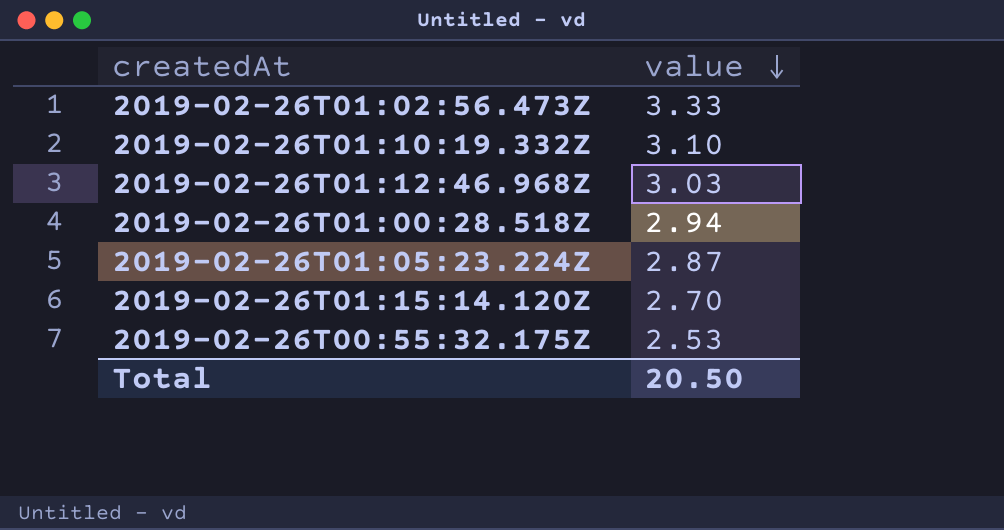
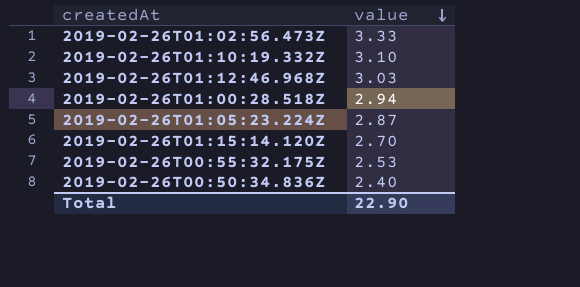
row 2019-02-26T00:50:34.836Z: none -> 2.40
Total | value: 20.50 -> 22.90

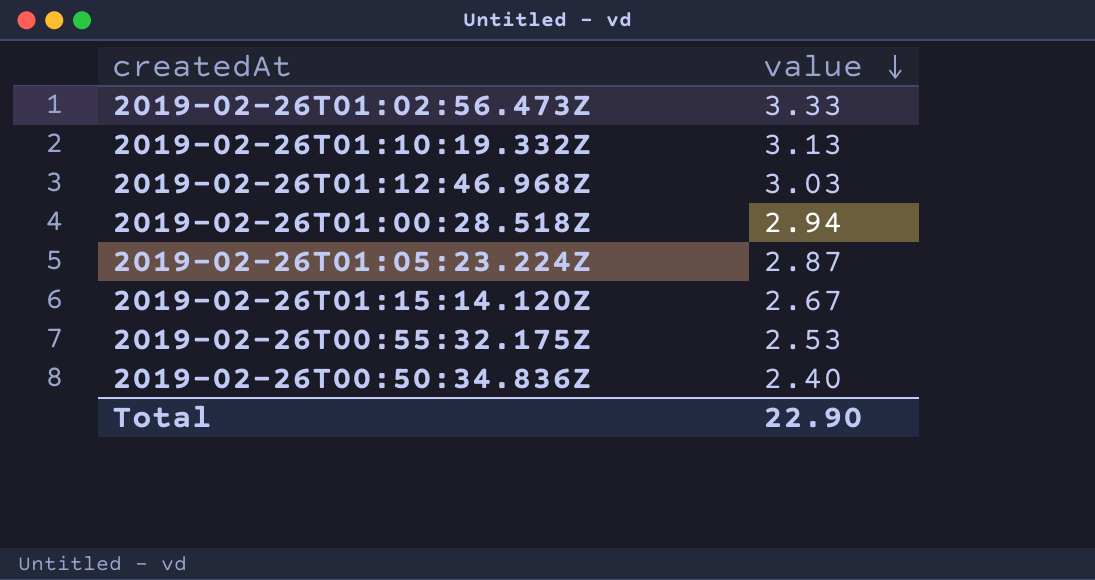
2019-02-26T01:10:19.332Z | value: 3.10 -> 3.13
2019-02-26T01:15:14.120Z | value: 2.70 -> 2.67

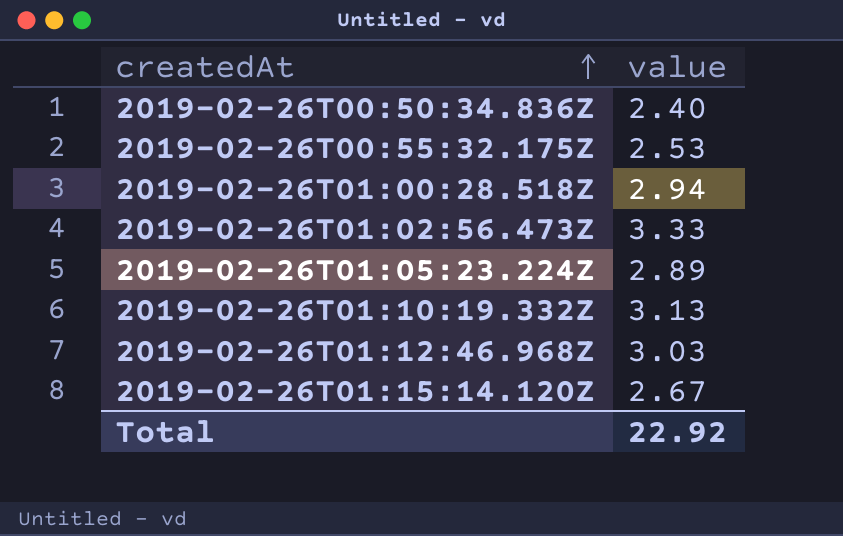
row order: value descending -> createdAt ascending
2019-02-26T01:05:23.224Z | value: 2.87 -> 2.89
Total | value: 22.90 -> 22.92

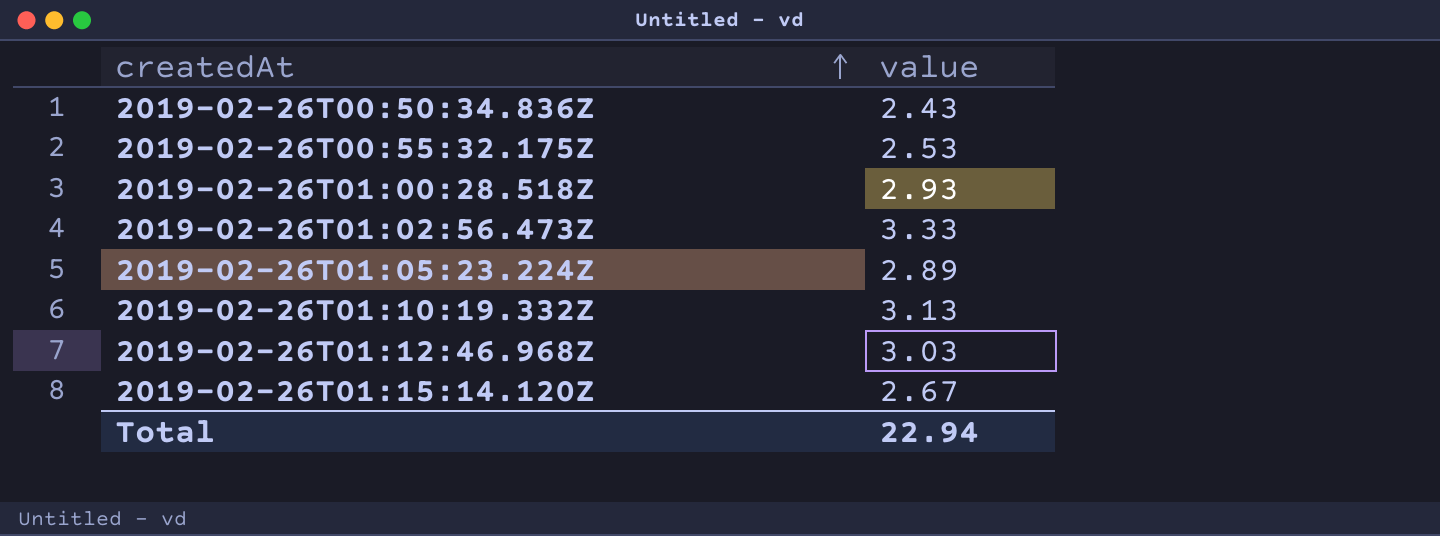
2019-02-26T00:50:34.836Z | value: 2.40 -> 2.43
2019-02-26T01:00:28.518Z | value: 2.94 -> 2.93
Total | value: 22.92 -> 22.94

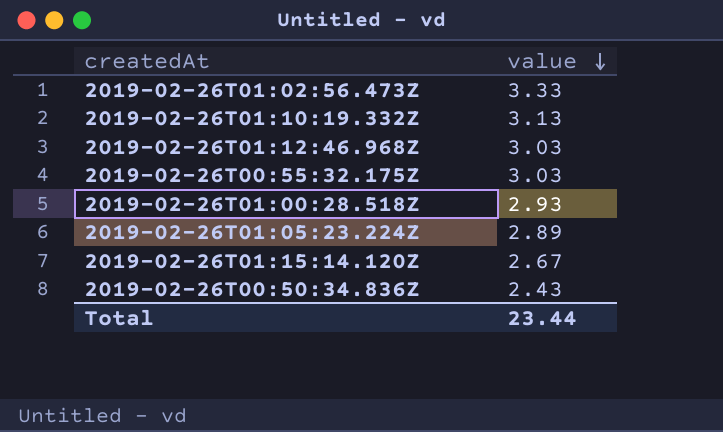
row order: createdAt ascending -> value descending
2019-02-26T00:55:32.175Z | value: 2.53 -> 3.03
Total | value: 22.94 -> 23.44

